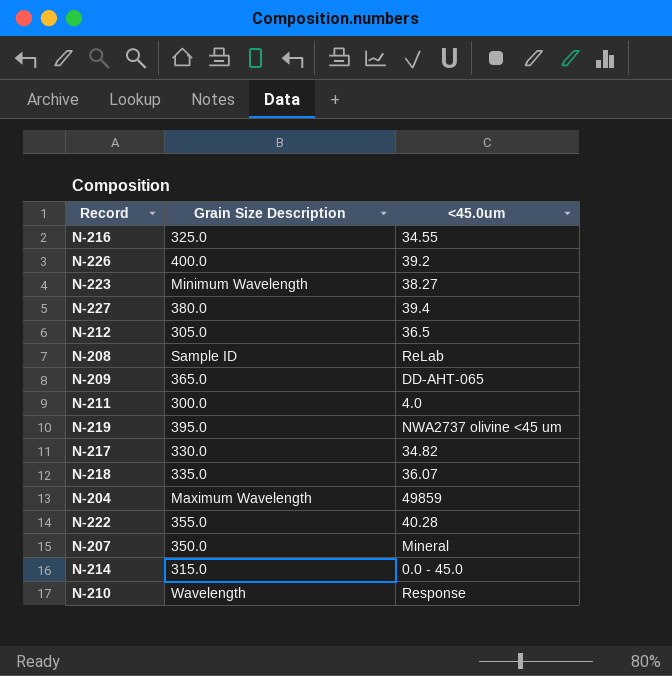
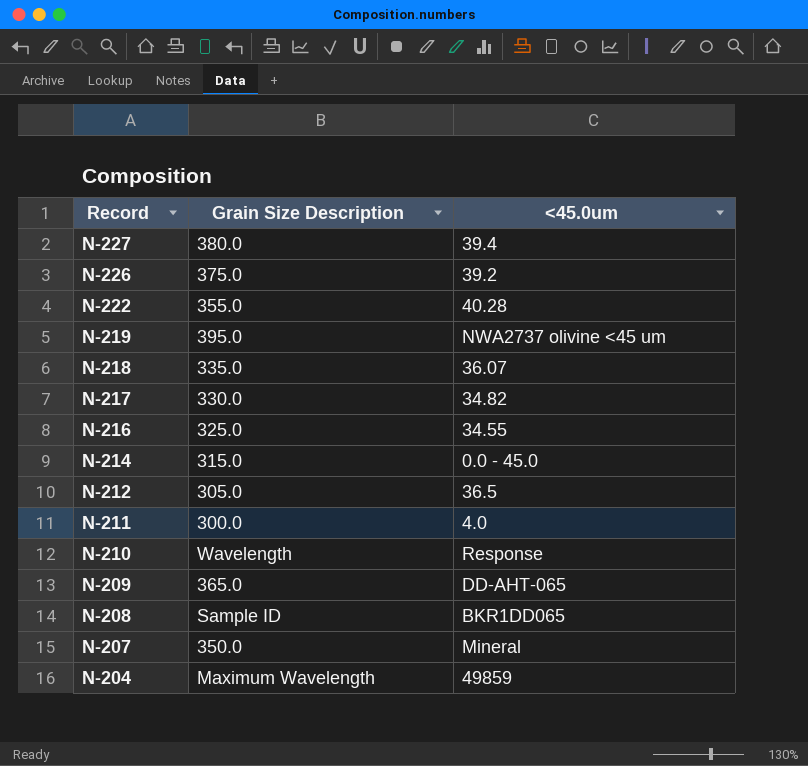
row order: none -> Record descending
row N-223: Minimum Wavelength | 38.27 -> none
N-226 | Grain Size Description: 400.0 -> 375.0
N-208 | <45.0um: ReLab -> BKR1DD065

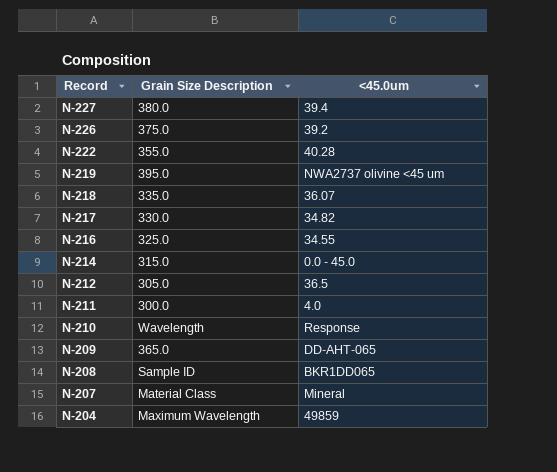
N-207 | Grain Size Description: 350.0 -> Material Class

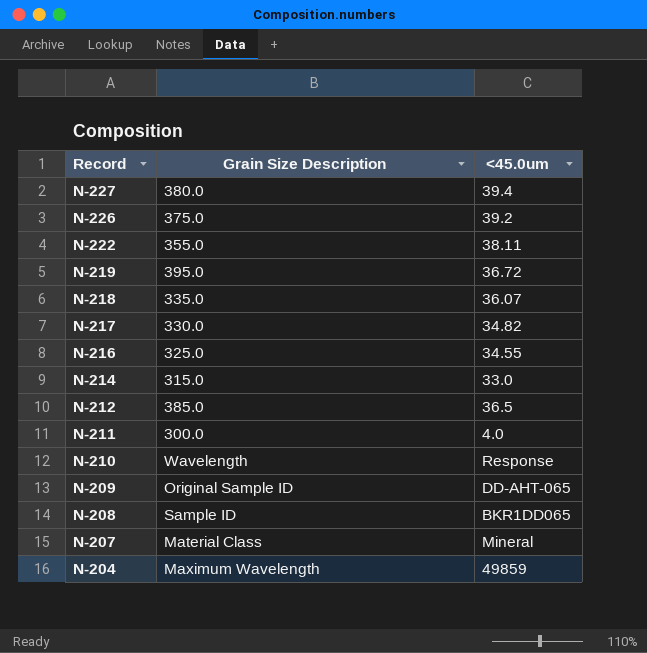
N-222 | <45.0um: 40.28 -> 38.11
N-219 | <45.0um: NWA2737 olivine <45 um -> 36.72
N-214 | <45.0um: 0.0 - 45.0 -> 33.0
N-212 | Grain Size Description: 305.0 -> 385.0
N-209 | Grain Size Description: 365.0 -> Original Sample ID

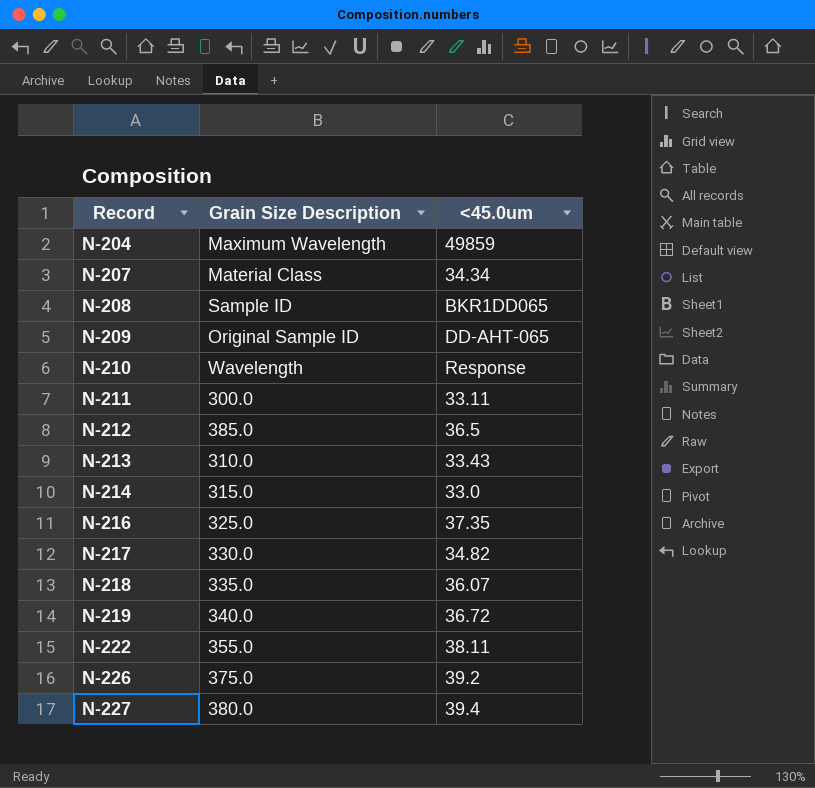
row order: Record descending -> Record ascending
N-207 | <45.0um: Mineral -> 34.34
N-211 | <45.0um: 4.0 -> 33.11
row N-213: none -> 310.0 | 33.43
N-216 | <45.0um: 34.55 -> 37.35
N-219 | Grain Size Description: 395.0 -> 340.0

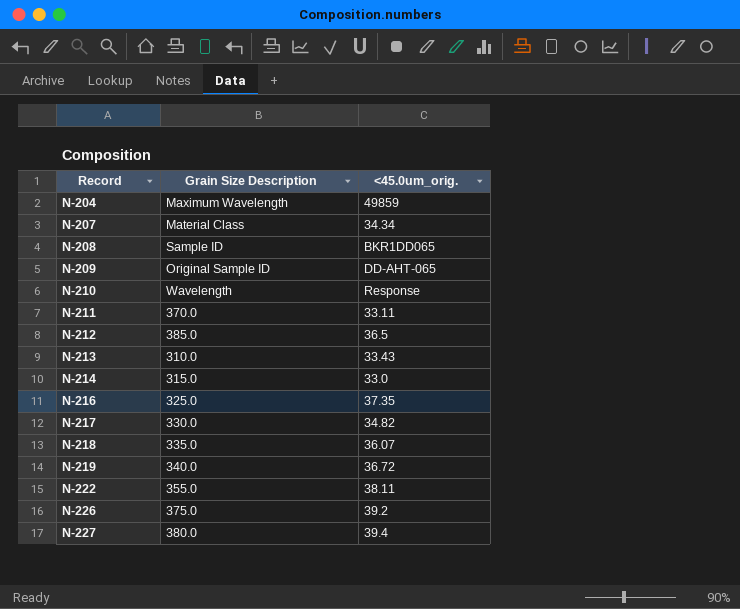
column name: <45.0um -> <45.0um_orig.
N-211 | Grain Size Description: 300.0 -> 370.0

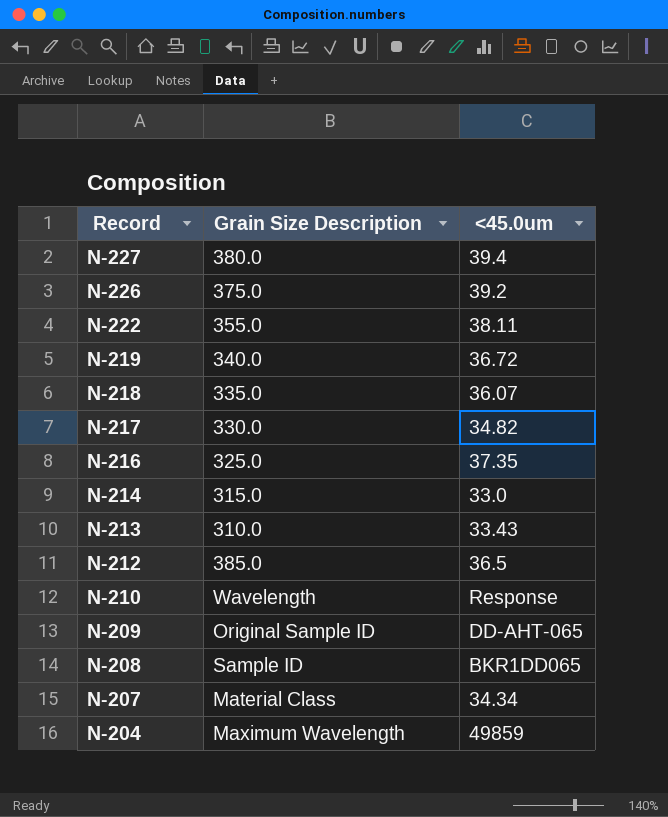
row order: Record ascending -> Record descending
column name: <45.0um_orig. -> <45.0um
row N-211: 370.0 | 33.11 -> none

